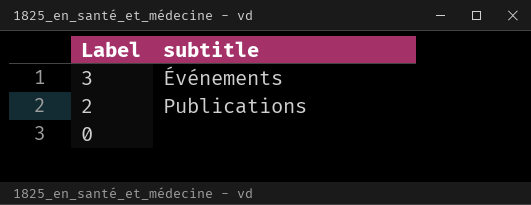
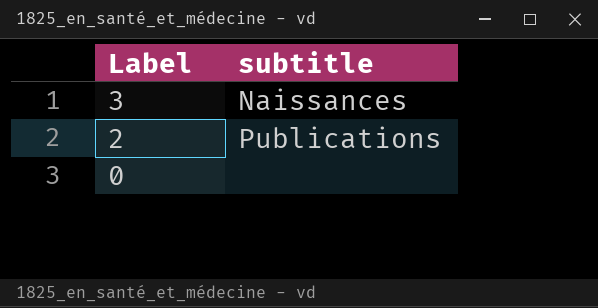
3 | subtitle: Événements -> Naissances

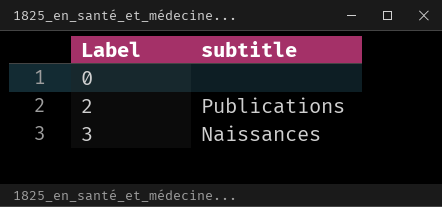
row order: Label descending -> Label ascending

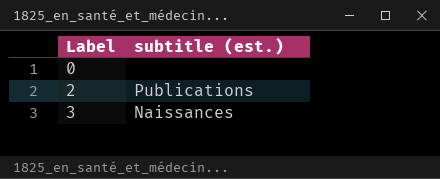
column name: subtitle -> subtitle (est.)

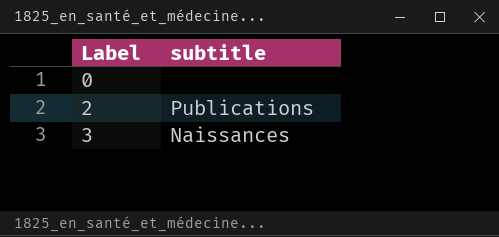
column name: subtitle (est.) -> subtitle

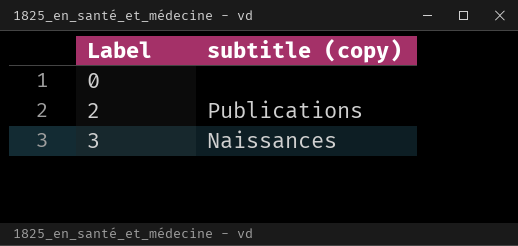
column name: subtitle -> subtitle (copy)

